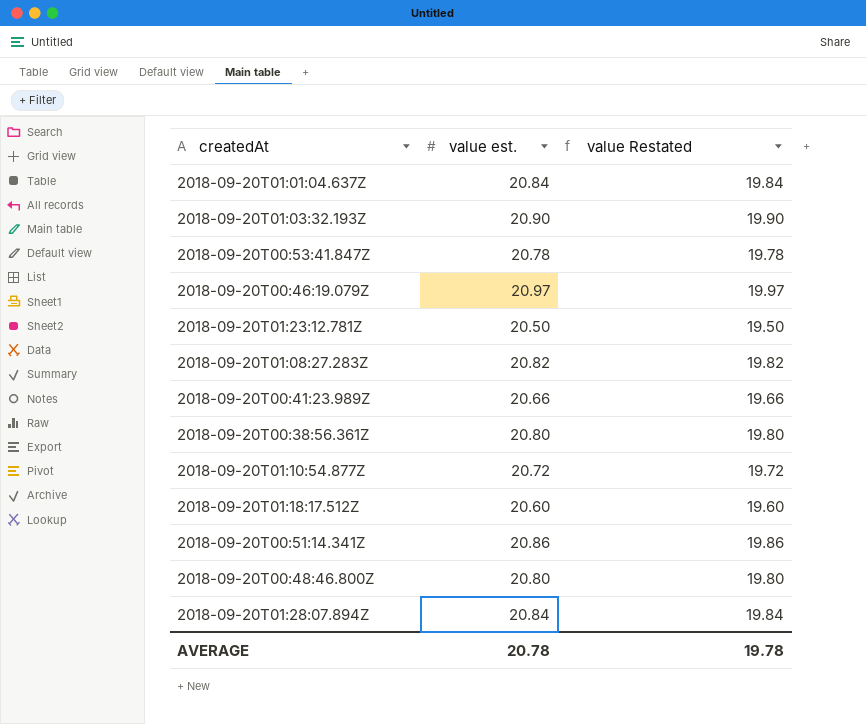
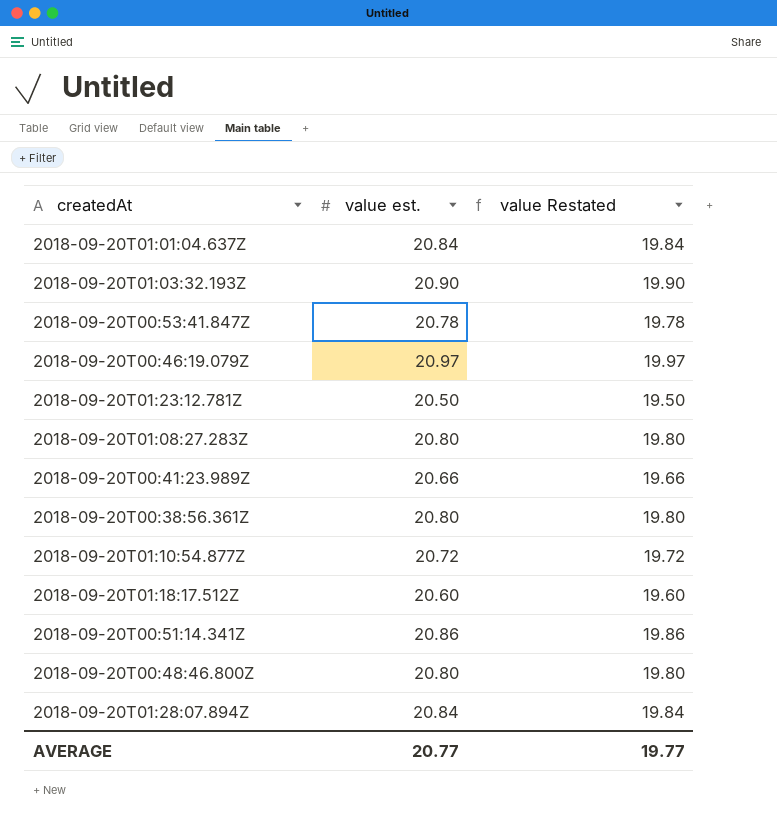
2018-09-20T01:08:27.283Z | value est.: 20.82 -> 20.80
2018-09-20T01:08:27.283Z | value Restated: 19.82 -> 19.80
AVERAGE | value est.: 20.78 -> 20.77
AVERAGE | value Restated: 19.78 -> 19.77

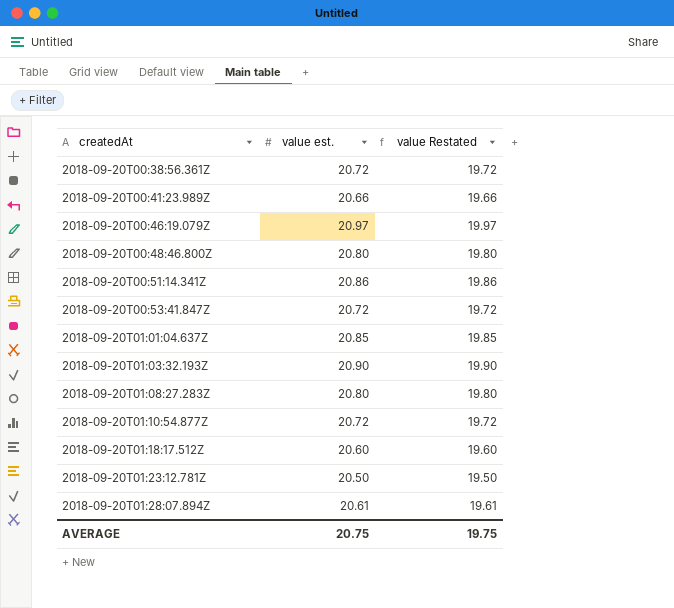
row order: none -> createdAt ascending
2018-09-20T00:38:56.361Z | value est.: 20.80 -> 20.72
2018-09-20T00:38:56.361Z | value Restated: 19.80 -> 19.72
2018-09-20T00:53:41.847Z | value est.: 20.78 -> 20.72
2018-09-20T00:53:41.847Z | value Restated: 19.78 -> 19.72
2018-09-20T01:01:04.637Z | value est.: 20.84 -> 20.85
2018-09-20T01:01:04.637Z | value Restated: 19.84 -> 19.85
2018-09-20T01:28:07.894Z | value est.: 20.84 -> 20.61
2018-09-20T01:28:07.894Z | value Restated: 19.84 -> 19.61
AVERAGE | value est.: 20.77 -> 20.75
AVERAGE | value Restated: 19.77 -> 19.75

